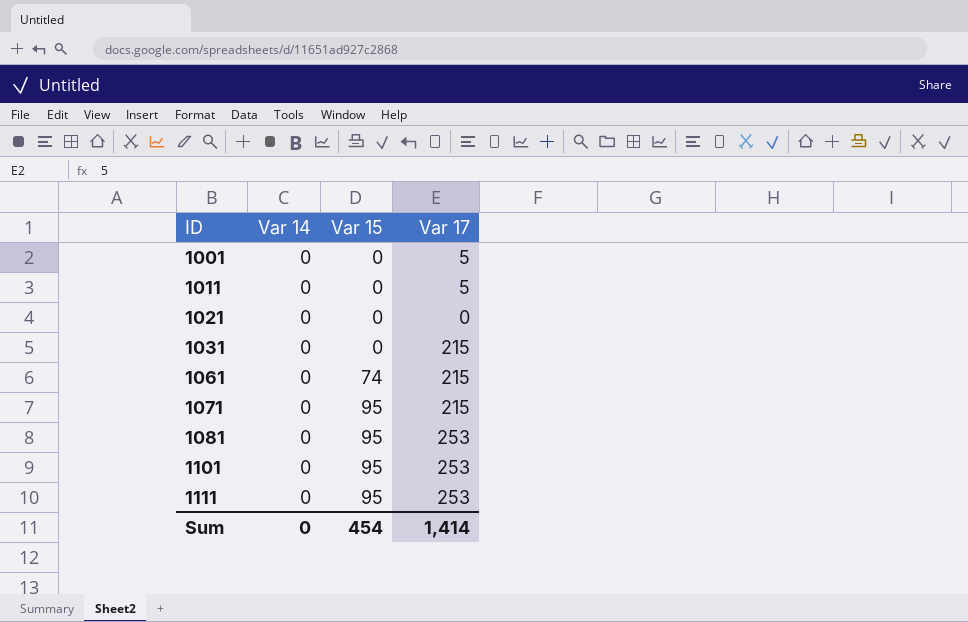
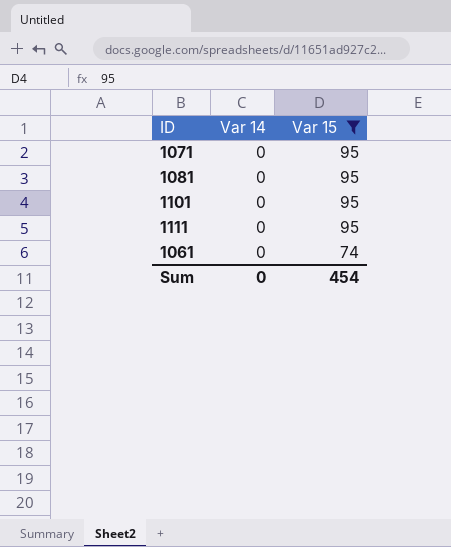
filter: none -> Var 15 != 0
row order: ID ascending -> Var 15 descending
column Var 17 | position: 4 -> none

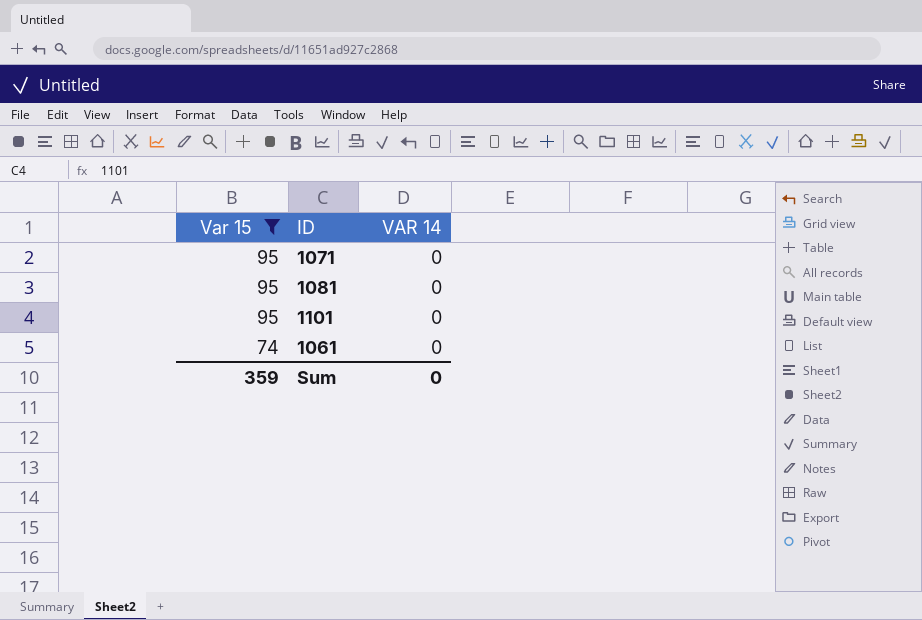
column Var 15 | position: 3 -> 1
column name: Var 14 -> VAR 14
row 1111: 0 | 95 -> none
Sum | Var 15: 454 -> 359

